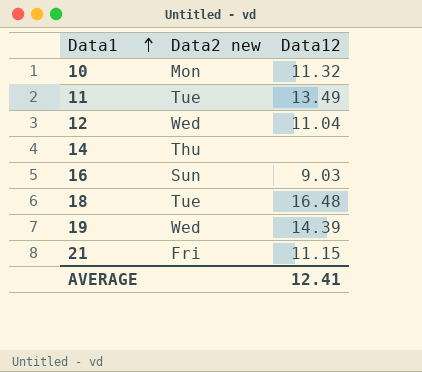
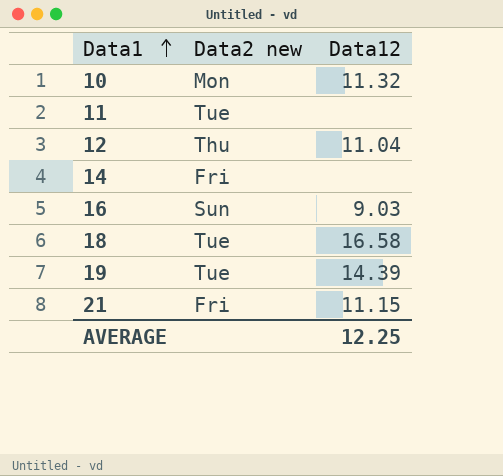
11 | Data12: 13.49 -> none
12 | Data2 new: Wed -> Thu
14 | Data2 new: Thu -> Fri
18 | Data12: 16.48 -> 16.58
19 | Data2 new: Wed -> Tue
AVERAGE | Data12: 12.41 -> 12.25

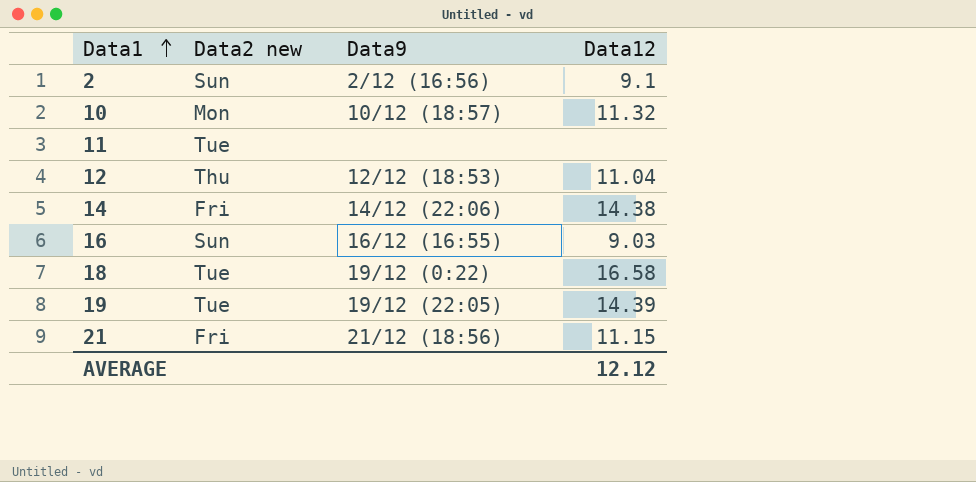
column Data9 | position: none -> 3
row 2: none -> Sun | 2/12 (16:56) | 9.1
14 | Data12: none -> 14.38
AVERAGE | Data12: 12.25 -> 12.12

